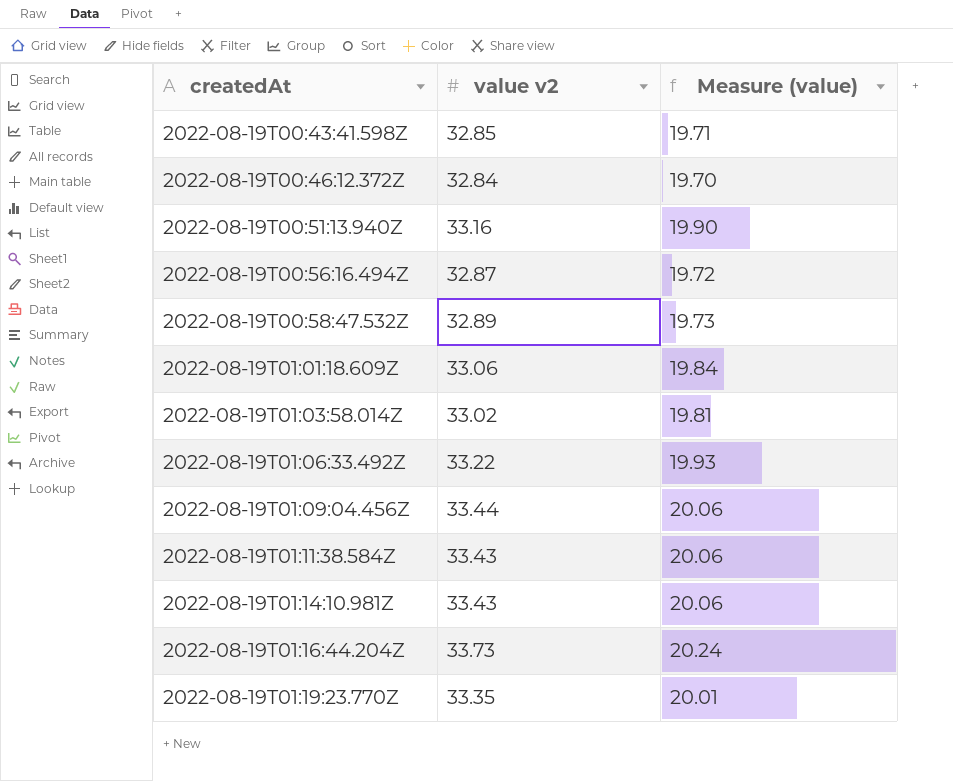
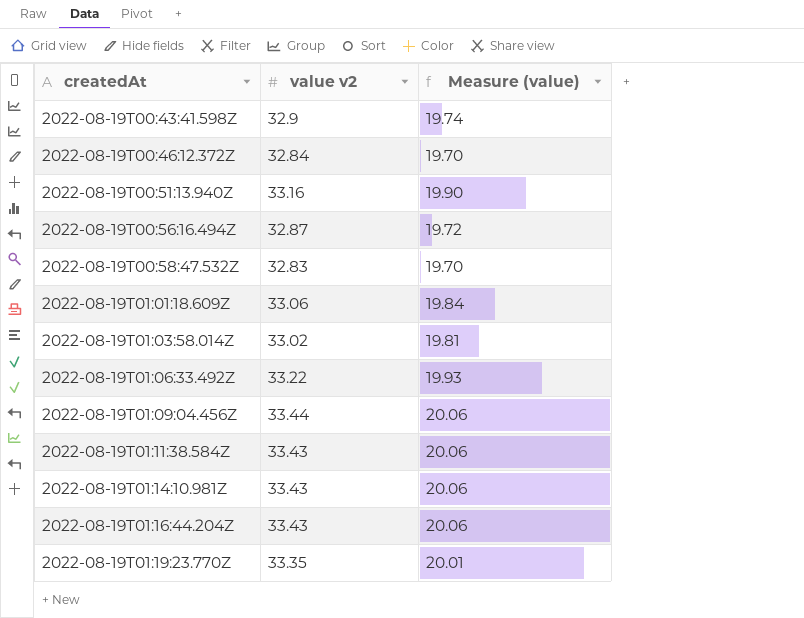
2022-08-19T00:43:41.598Z | value v2: 32.85 -> 32.9
2022-08-19T00:43:41.598Z | Measure (value): 19.71 -> 19.74
2022-08-19T00:58:47.532Z | value v2: 32.89 -> 32.83
2022-08-19T00:58:47.532Z | Measure (value): 19.73 -> 19.70
2022-08-19T01:16:44.204Z | value v2: 33.73 -> 33.43
2022-08-19T01:16:44.204Z | Measure (value): 20.24 -> 20.06

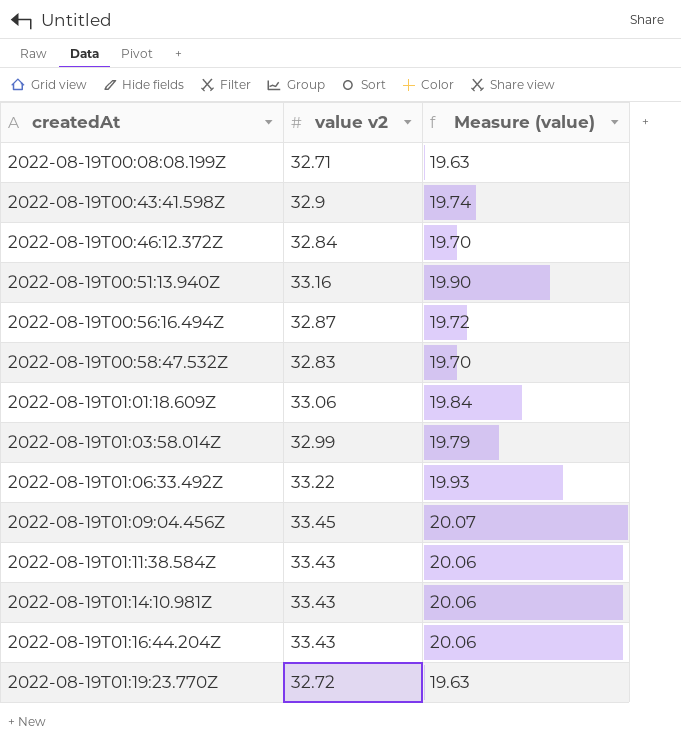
row 2022-08-19T00:08:08.199Z: none -> 32.71 | 19.63
2022-08-19T01:03:58.014Z | value v2: 33.02 -> 32.99
2022-08-19T01:03:58.014Z | Measure (value): 19.81 -> 19.79
2022-08-19T01:09:04.456Z | value v2: 33.44 -> 33.45
2022-08-19T01:09:04.456Z | Measure (value): 20.06 -> 20.07
2022-08-19T01:19:23.770Z | value v2: 33.35 -> 32.72
2022-08-19T01:19:23.770Z | Measure (value): 20.01 -> 19.63

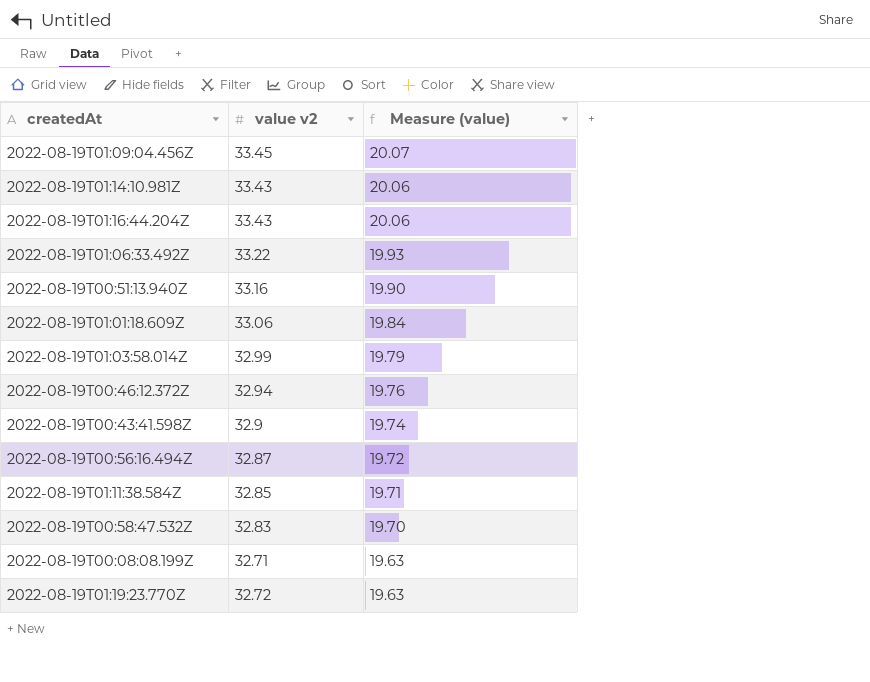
row order: createdAt ascending -> Measure (value) descending
2022-08-19T00:46:12.372Z | value v2: 32.84 -> 32.94
2022-08-19T00:46:12.372Z | Measure (value): 19.70 -> 19.76
2022-08-19T01:11:38.584Z | value v2: 33.43 -> 32.85
2022-08-19T01:11:38.584Z | Measure (value): 20.06 -> 19.71

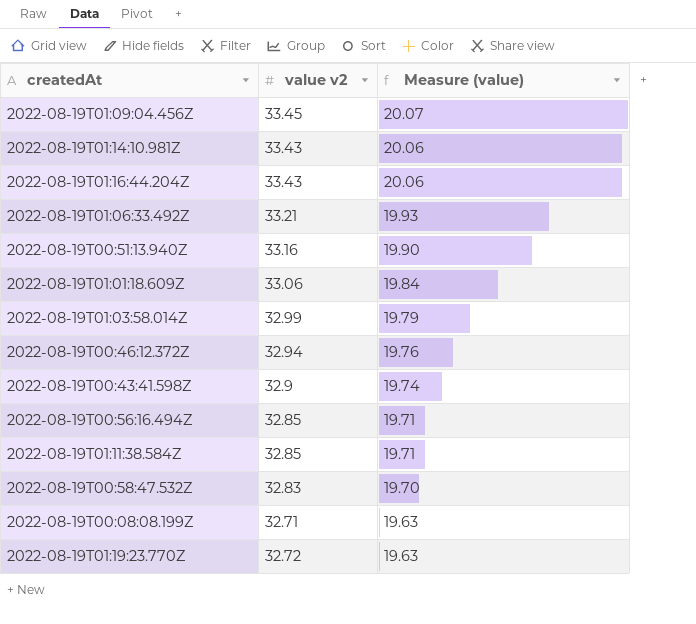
2022-08-19T01:06:33.492Z | value v2: 33.22 -> 33.21
2022-08-19T00:56:16.494Z | value v2: 32.87 -> 32.85
2022-08-19T00:56:16.494Z | Measure (value): 19.72 -> 19.71

